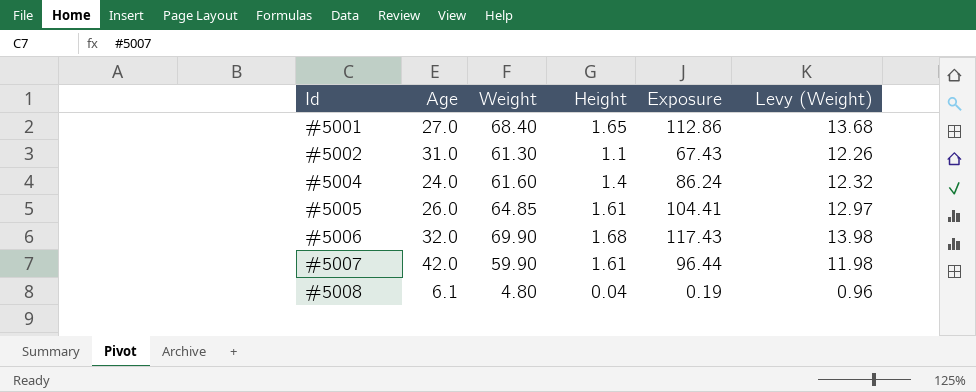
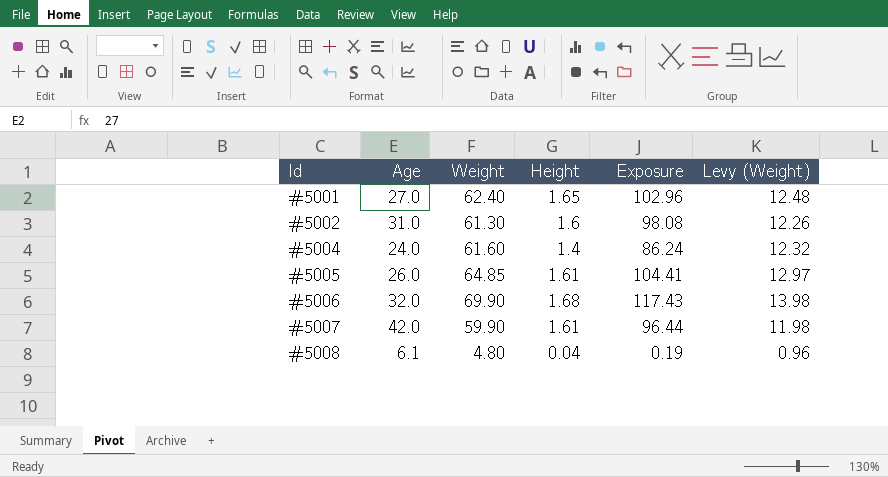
#5001 | Weight: 68.40 -> 62.40
#5001 | Exposure: 112.86 -> 102.96
#5001 | Levy (Weight): 13.68 -> 12.48
#5002 | Height: 1.1 -> 1.6
#5002 | Exposure: 67.43 -> 98.08

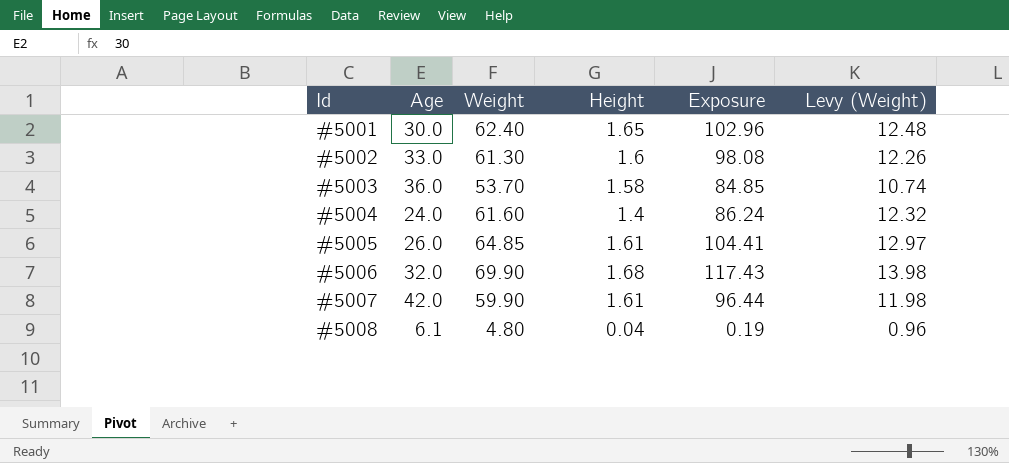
#5001 | Age: 27.0 -> 30.0
#5002 | Age: 31.0 -> 33.0
row #5003: none -> 36.0 | 53.70 | 1.58 | 84.85 | 10.74

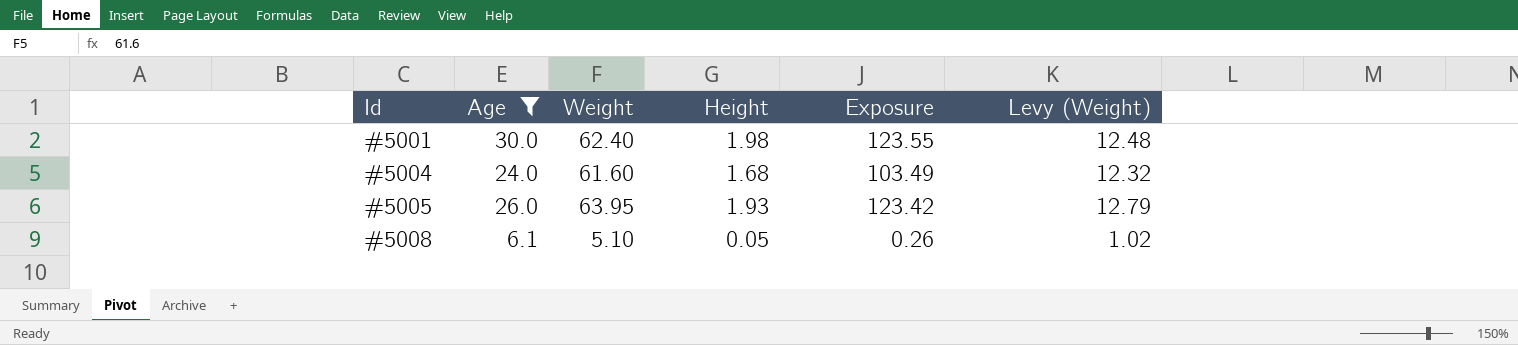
filter: none -> Age <= 30.0
#5001 | Height: 1.65 -> 1.98
#5001 | Exposure: 102.96 -> 123.55
#5004 | Height: 1.4 -> 1.68
#5004 | Exposure: 86.24 -> 103.49
#5005 | Weight: 64.85 -> 63.95
#5005 | Height: 1.61 -> 1.93
#5005 | Exposure: 104.41 -> 123.42
#5005 | Levy (Weight): 12.97 -> 12.79
#5008 | Weight: 4.80 -> 5.10
#5008 | Height: 0.04 -> 0.05
#5008 | Exposure: 0.19 -> 0.26
#5008 | Levy (Weight): 0.96 -> 1.02

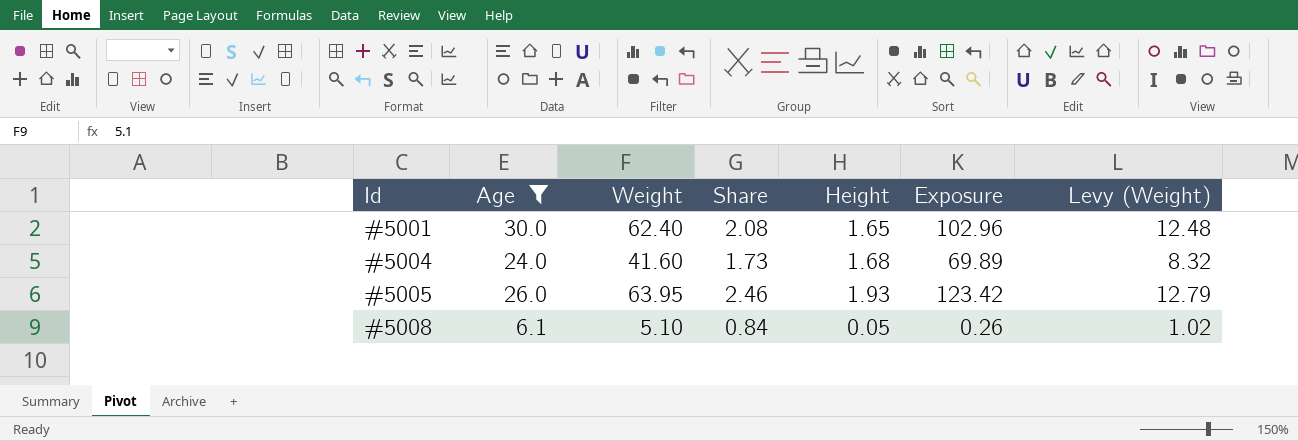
column Share | formula: none -> [Weight] / [Age]
#5001 | Height: 1.98 -> 1.65
#5001 | Exposure: 123.55 -> 102.96
#5004 | Weight: 61.60 -> 41.60
#5004 | Exposure: 103.49 -> 69.89
#5004 | Levy (Weight): 12.32 -> 8.32

